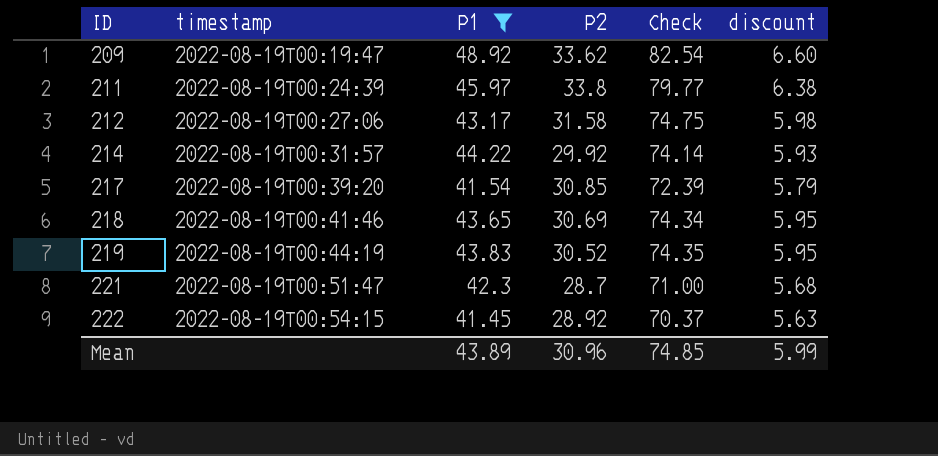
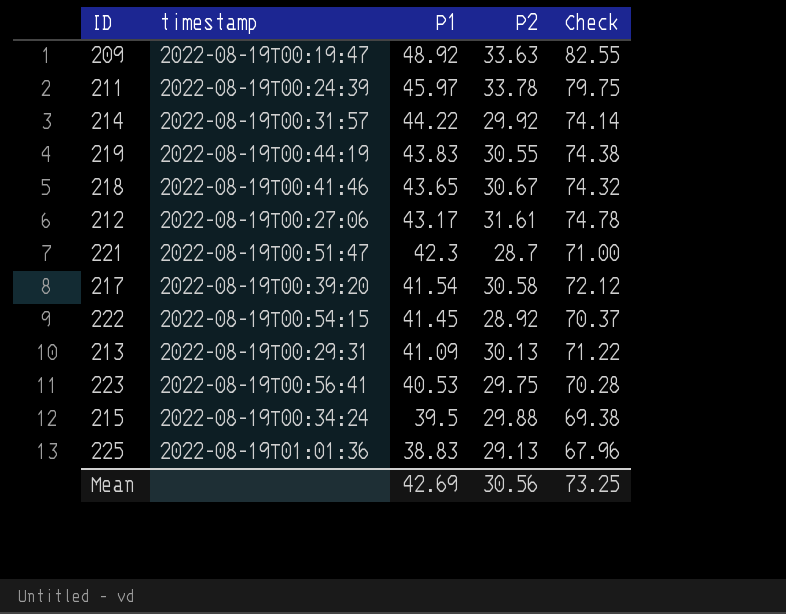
filter: P1 >= 41.45 -> none
row order: ID ascending -> P1 descending
column discount | formula: [Check] * 0.08 -> none
209 | P2: 33.62 -> 33.63
209 | Check: 82.54 -> 82.55
211 | P2: 33.8 -> 33.78
211 | Check: 79.77 -> 79.75
219 | P2: 30.52 -> 30.55
219 | Check: 74.35 -> 74.38
218 | P2: 30.69 -> 30.67
218 | Check: 74.34 -> 74.32
212 | P2: 31.58 -> 31.61
212 | Check: 74.75 -> 74.78
217 | P2: 30.85 -> 30.58
217 | Check: 72.39 -> 72.12
Mean | P1: 43.89 -> 42.69
Mean | P2: 30.96 -> 30.56
Mean | Check: 74.85 -> 73.25

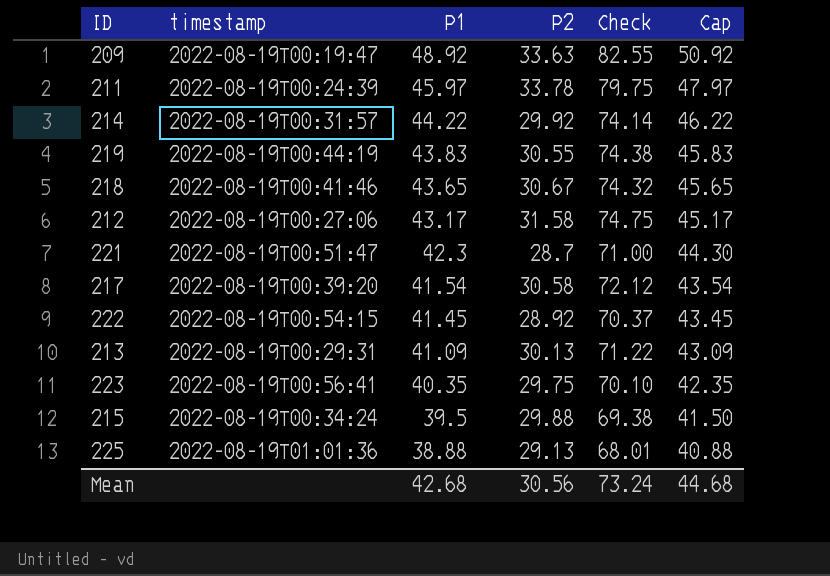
column Cap | formula: none -> [P1] + 2
212 | P2: 31.61 -> 31.58
212 | Check: 74.78 -> 74.75
223 | P1: 40.53 -> 40.35
223 | Check: 70.28 -> 70.10
225 | P1: 38.83 -> 38.88
225 | Check: 67.96 -> 68.01
Mean | P1: 42.69 -> 42.68
Mean | Check: 73.25 -> 73.24

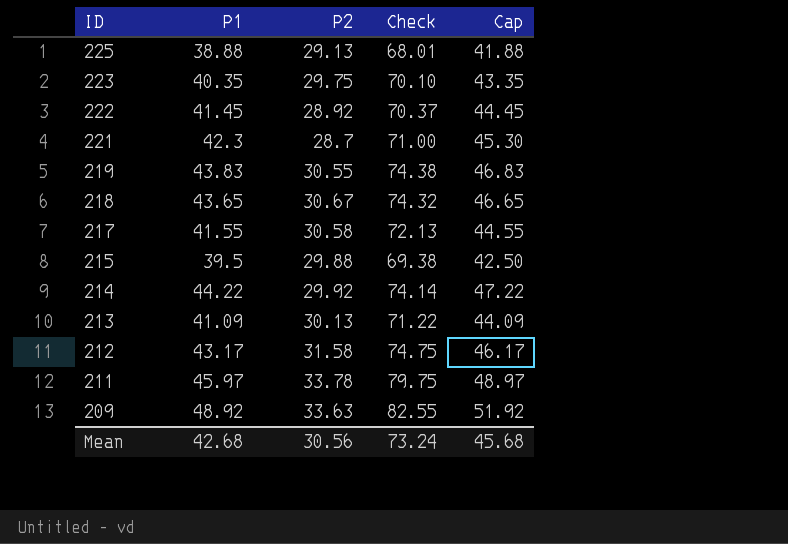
row order: P1 descending -> ID descending
column timestamp | position: 2 -> none
column Cap | formula: [P1] + 2 -> [P1] + 3
217 | P1: 41.54 -> 41.55
217 | Check: 72.12 -> 72.13
Mean | Cap: 44.68 -> 45.68

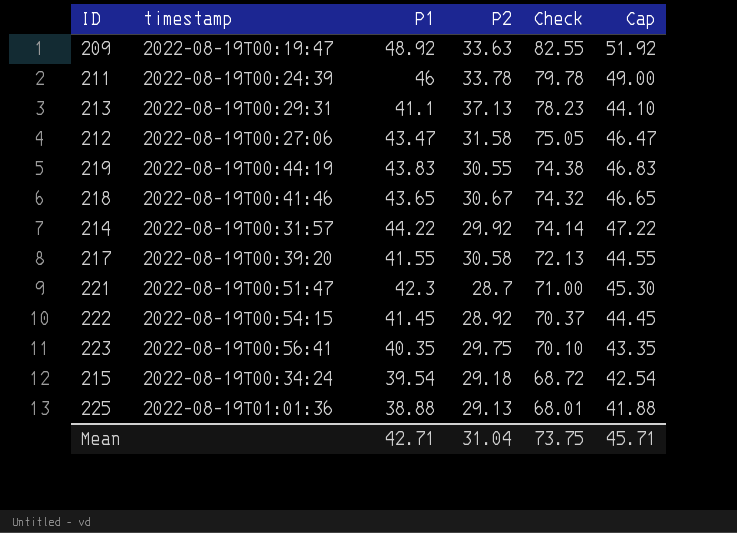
row order: ID descending -> Check descending
column timestamp | position: none -> 2
211 | P1: 45.97 -> 46
211 | Check: 79.75 -> 79.78
211 | Cap: 48.97 -> 49.00
213 | P1: 41.09 -> 41.1
213 | P2: 30.13 -> 37.13
213 | Check: 71.22 -> 78.23
213 | Cap: 44.09 -> 44.10
212 | P1: 43.17 -> 43.47
212 | Check: 74.75 -> 75.05
212 | Cap: 46.17 -> 46.47
215 | P1: 39.5 -> 39.54
215 | P2: 29.88 -> 29.18
215 | Check: 69.38 -> 68.72
215 | Cap: 42.50 -> 42.54
Mean | P1: 42.68 -> 42.71
Mean | P2: 30.56 -> 31.04
Mean | Check: 73.24 -> 73.75
Mean | Cap: 45.68 -> 45.71

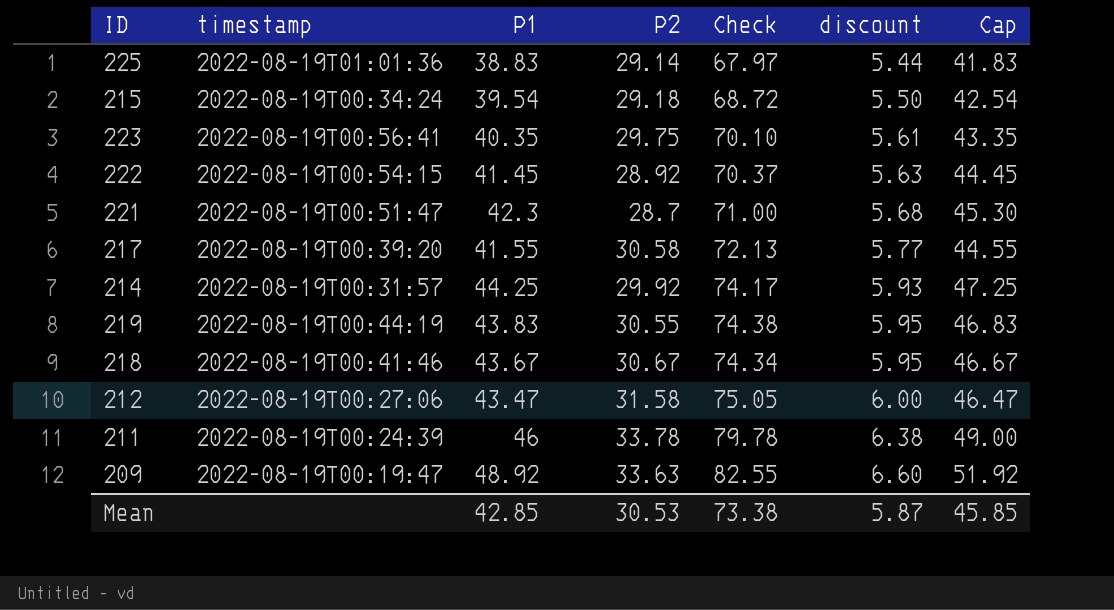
row order: Check descending -> discount ascending
column discount | formula: none -> [Check] * 0.08
row 213: 2022-08-19T00:29:31 | 41.1 | 37.13 | 78.23 | 44.10 -> none
225 | P1: 38.88 -> 38.83
225 | P2: 29.13 -> 29.14
225 | Check: 68.01 -> 67.97
225 | Cap: 41.88 -> 41.83
214 | P1: 44.22 -> 44.25
214 | Check: 74.14 -> 74.17
214 | Cap: 47.22 -> 47.25
218 | P1: 43.65 -> 43.67
218 | Check: 74.32 -> 74.34
218 | Cap: 46.65 -> 46.67
Mean | P1: 42.71 -> 42.85
Mean | P2: 31.04 -> 30.53
Mean | Check: 73.75 -> 73.38
Mean | Cap: 45.71 -> 45.85

